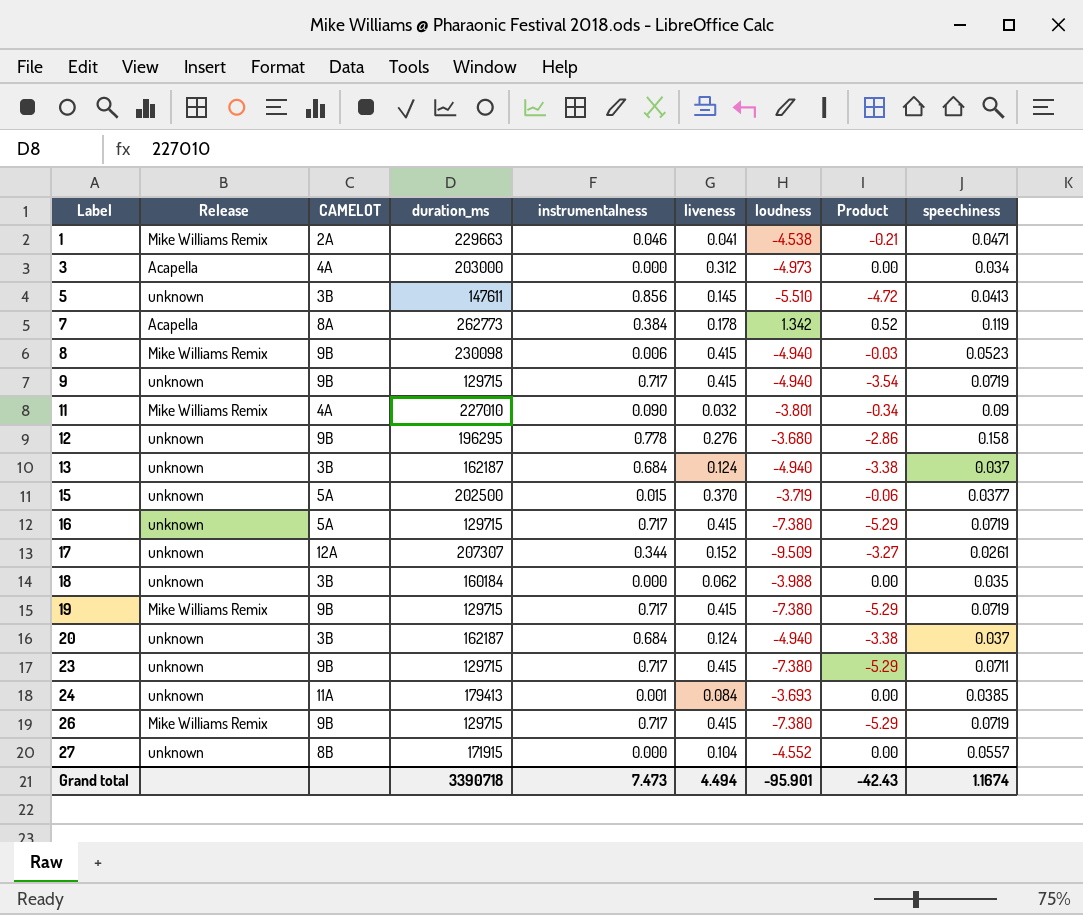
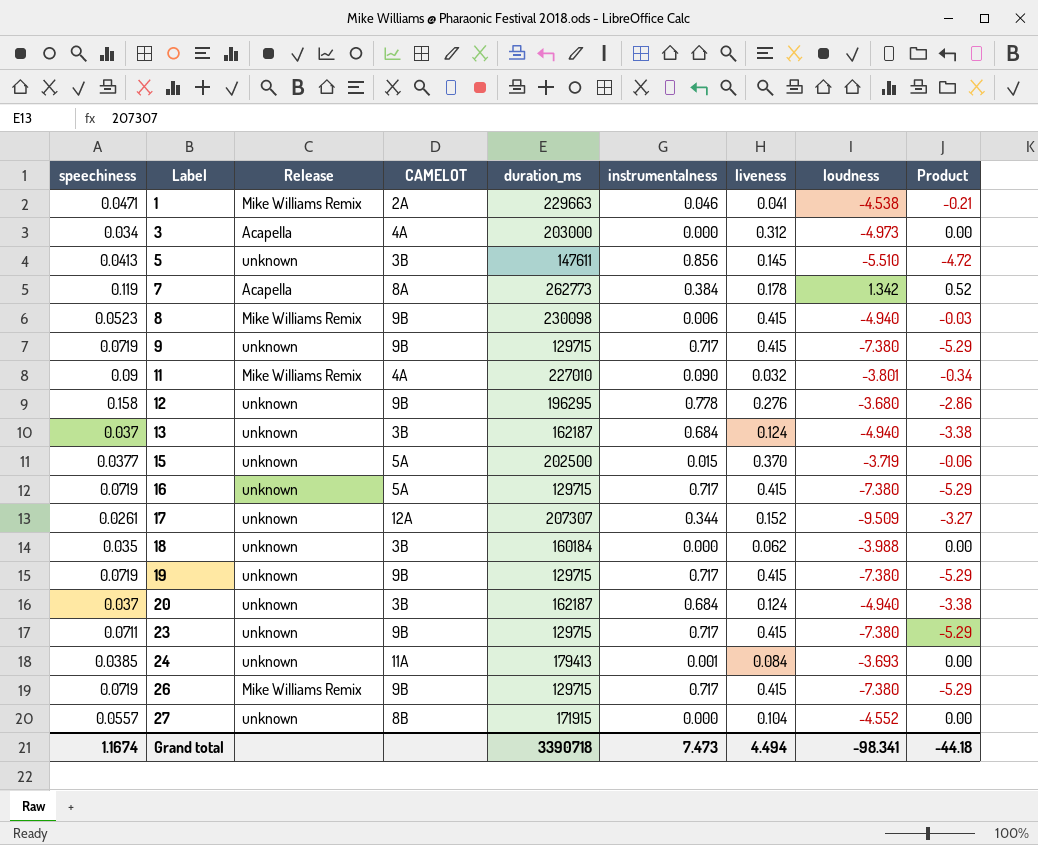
column speechiness | position: 9 -> 1
9 | loudness: -4.940 -> -7.380
9 | Product: -3.54 -> -5.29
19 | Release: Mike Williams Remix -> unknown
Grand total | loudness: -95.901 -> -98.341
Grand total | Product: -42.43 -> -44.18

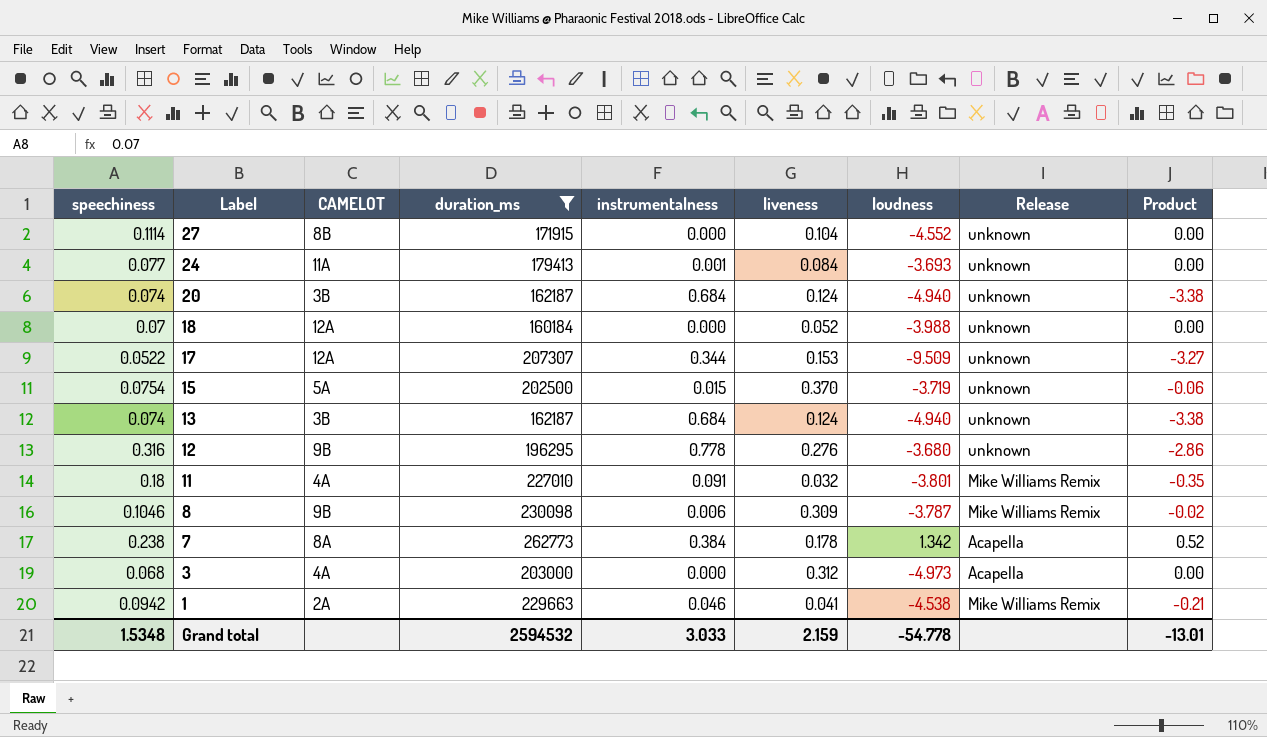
filter: none -> duration_ms >= 160184
row order: Label ascending -> Label descending
column Release | position: 3 -> 8
27 | speechiness: 0.0557 -> 0.1114
24 | speechiness: 0.0385 -> 0.077
20 | speechiness: 0.037 -> 0.074
18 | speechiness: 0.035 -> 0.07
18 | CAMELOT: 3B -> 12A
18 | liveness: 0.062 -> 0.052
17 | speechiness: 0.0261 -> 0.0522
17 | liveness: 0.152 -> 0.153
15 | speechiness: 0.0377 -> 0.0754
13 | speechiness: 0.037 -> 0.074
12 | speechiness: 0.158 -> 0.316
11 | speechiness: 0.09 -> 0.18
11 | instrumentalness: 0.090 -> 0.091
11 | Product: -0.34 -> -0.35
8 | speechiness: 0.0523 -> 0.1046
8 | liveness: 0.415 -> 0.309
8 | loudness: -4.940 -> -3.787
8 | Product: -0.03 -> -0.02
7 | speechiness: 0.119 -> 0.238
3 | speechiness: 0.034 -> 0.068
1 | speechiness: 0.0471 -> 0.0942
Grand total | speechiness: 1.1674 -> 1.5348
Grand total | duration_ms: 3390718 -> 2594532
Grand total | instrumentalness: 7.473 -> 3.033
Grand total | liveness: 4.494 -> 2.159
Grand total | loudness: -98.341 -> -54.778
Grand total | Product: -44.18 -> -13.01

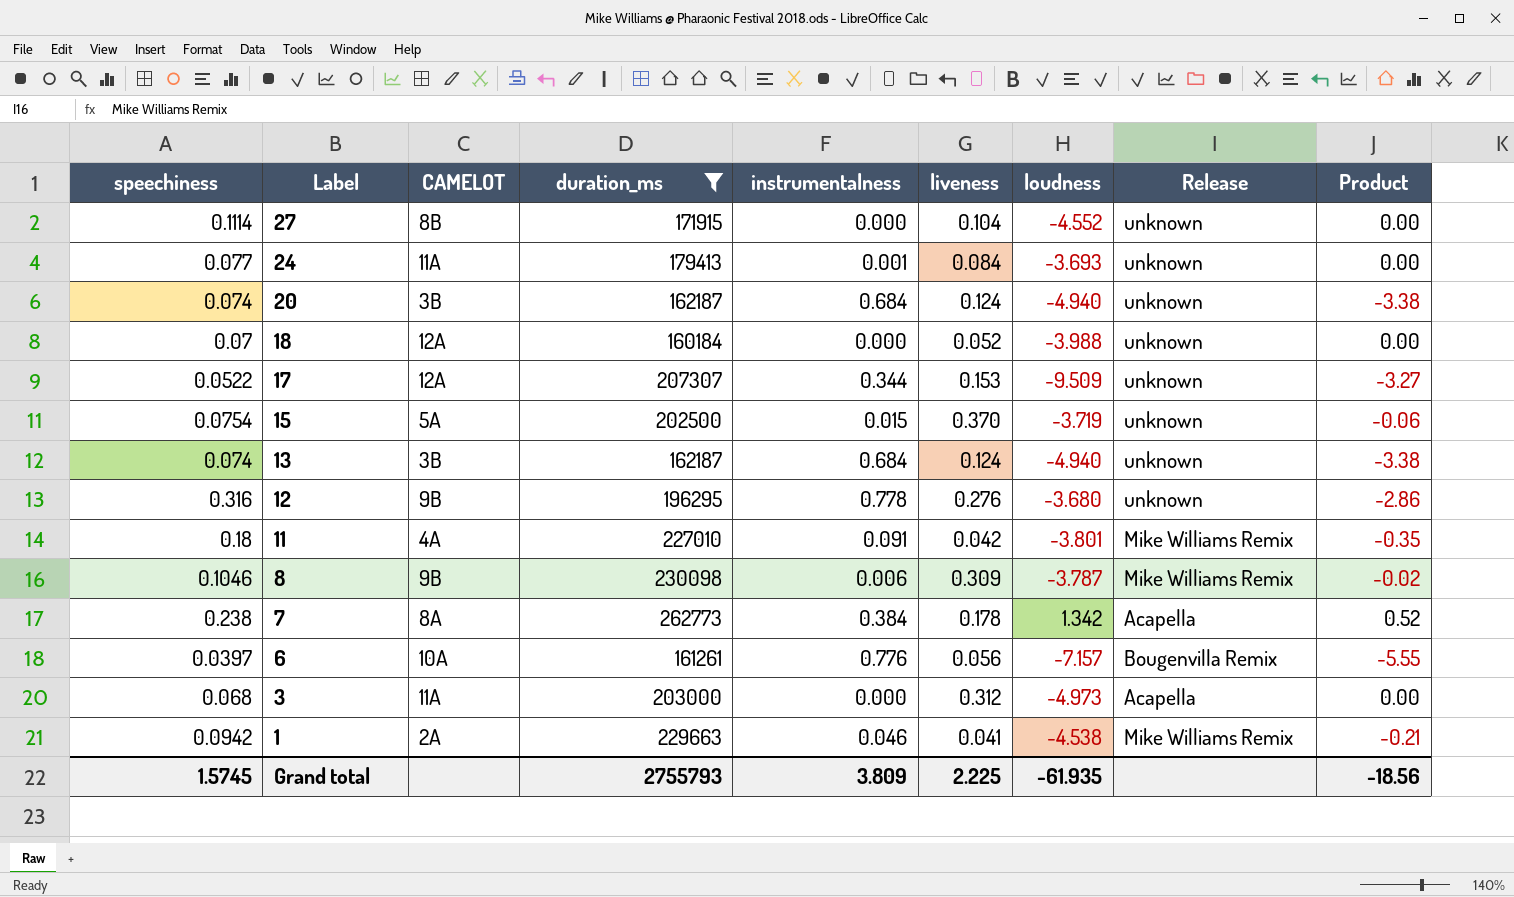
11 | liveness: 0.032 -> 0.042
row 6: none -> 0.0397 | 10A | 161261 | 0.776 | 0.056 | -7.157 | Bougenvilla Remix | -5.55
3 | CAMELOT: 4A -> 11A
Grand total | speechiness: 1.5348 -> 1.5745
Grand total | duration_ms: 2594532 -> 2755793
Grand total | instrumentalness: 3.033 -> 3.809
Grand total | liveness: 2.159 -> 2.225
Grand total | loudness: -54.778 -> -61.935
Grand total | Product: -13.01 -> -18.56

